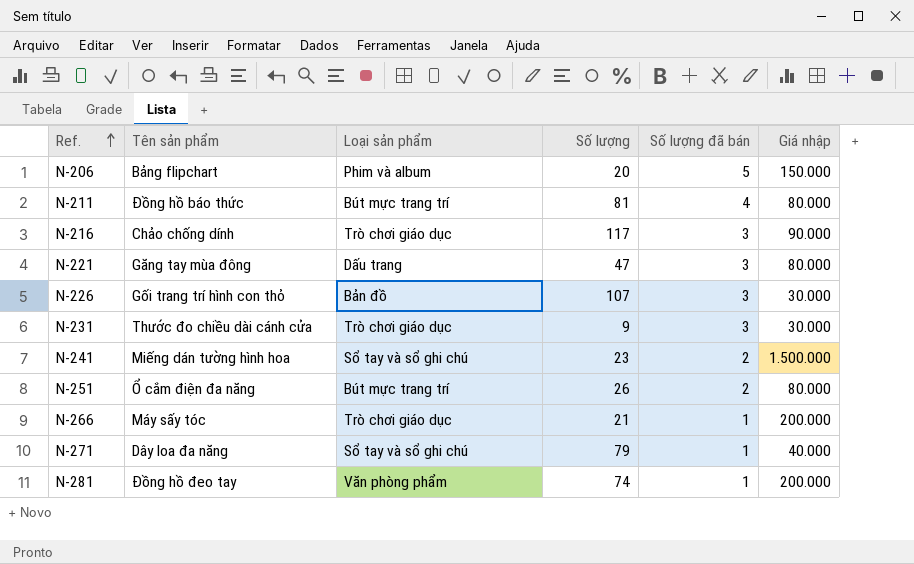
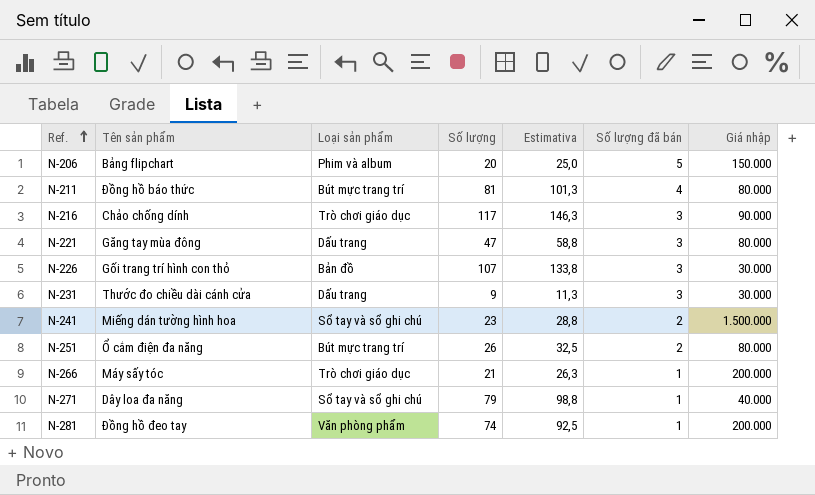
column Estimativa | formula: none -> [Số lượng] * 1,25
N-231 | Loại sản phẩm: Trò chơi giáo dục -> Dấu trang

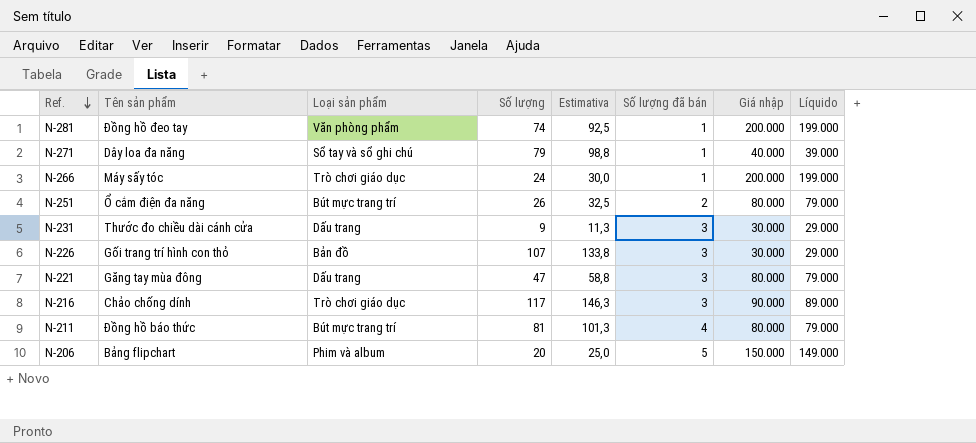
row order: Ref. ascending -> Ref. descending
column Líquido | formula: none -> [Giá nhập] - 1000
row N-241: Miếng dán tường hình hoa | Sổ tay và sổ ghi chú | 23 | 28,8 | 2 | 1.500.000 -> none
N-266 | Số lượng: 21 -> 24
N-266 | Estimativa: 26,3 -> 30,0

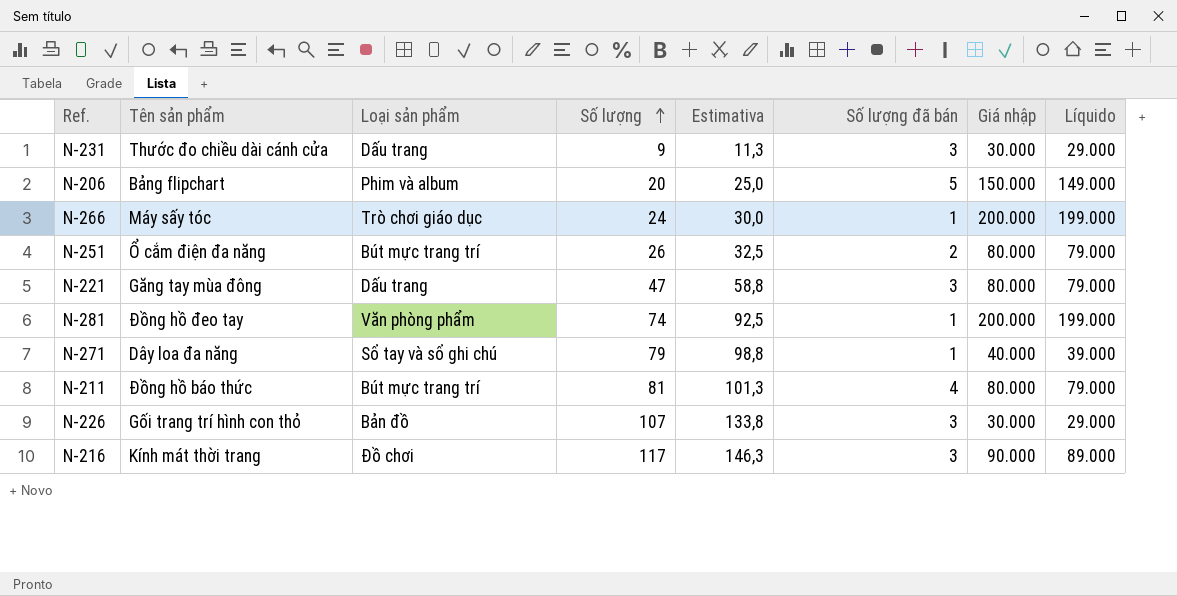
row order: Ref. descending -> Số lượng ascending
N-216 | Tên sản phẩm: Chảo chống dính -> Kính mát thời trang
N-216 | Loại sản phẩm: Trò chơi giáo dục -> Đồ chơi

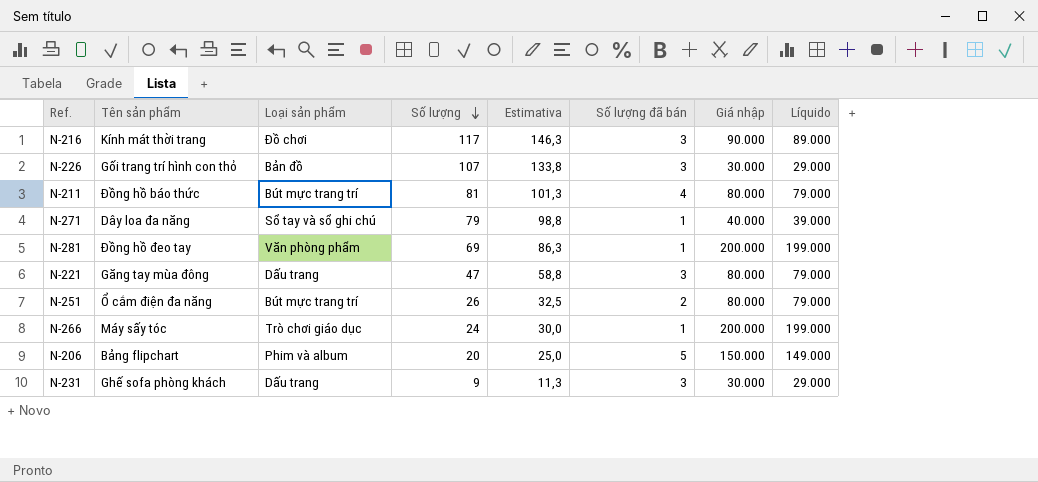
row order: Số lượng ascending -> Số lượng descending
N-281 | Số lượng: 74 -> 69
N-281 | Estimativa: 92,5 -> 86,3
N-231 | Tên sản phẩm: Thước đo chiều dài cánh cửa -> Ghế sofa phòng khách

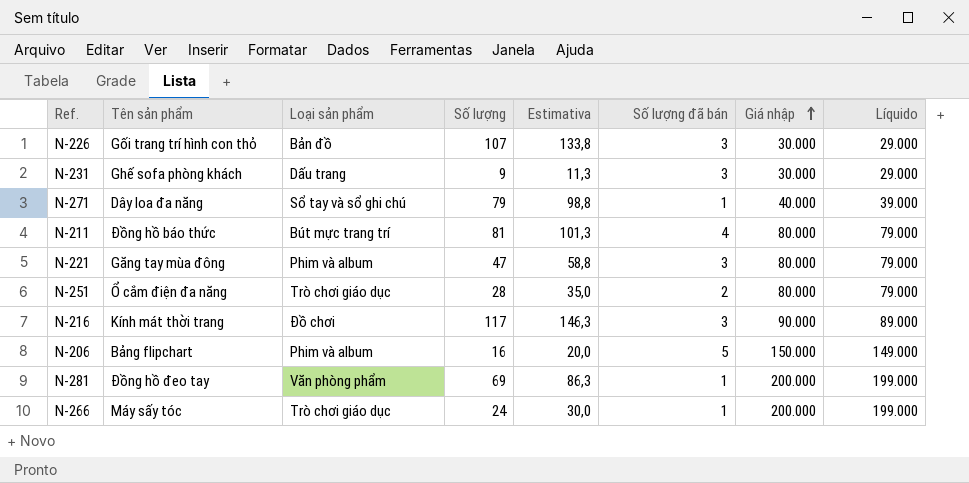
row order: Số lượng descending -> Giá nhập ascending
N-221 | Loại sản phẩm: Dấu trang -> Phim và album
N-251 | Loại sản phẩm: Bút mực trang trí -> Trò chơi giáo dục
N-251 | Số lượng: 26 -> 28
N-251 | Estimativa: 32,5 -> 35,0
N-206 | Số lượng: 20 -> 16
N-206 | Estimativa: 25,0 -> 20,0

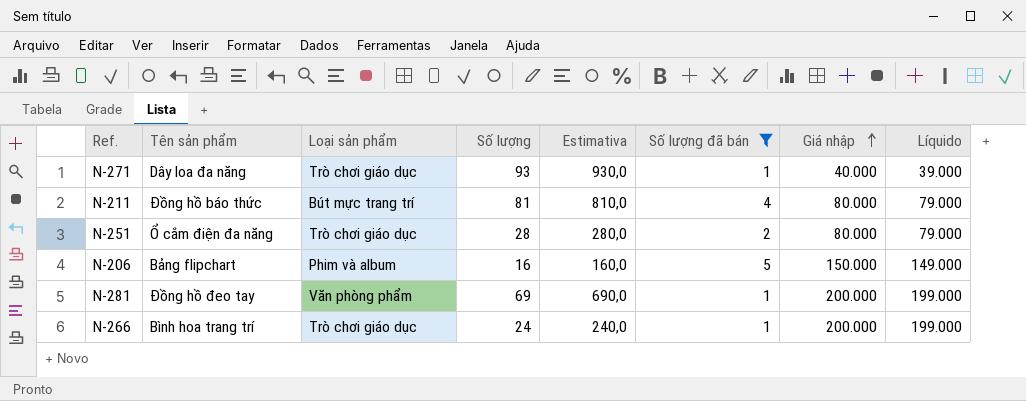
filter: none -> Số lượng đã bán != 3
column Estimativa | formula: [Số lượng] * 1,25 -> [Số lượng] * 10
N-271 | Loại sản phẩm: Sổ tay và sổ ghi chú -> Trò chơi giáo dục
N-271 | Số lượng: 79 -> 93
N-266 | Tên sản phẩm: Máy sấy tóc -> Bình hoa trang trí

